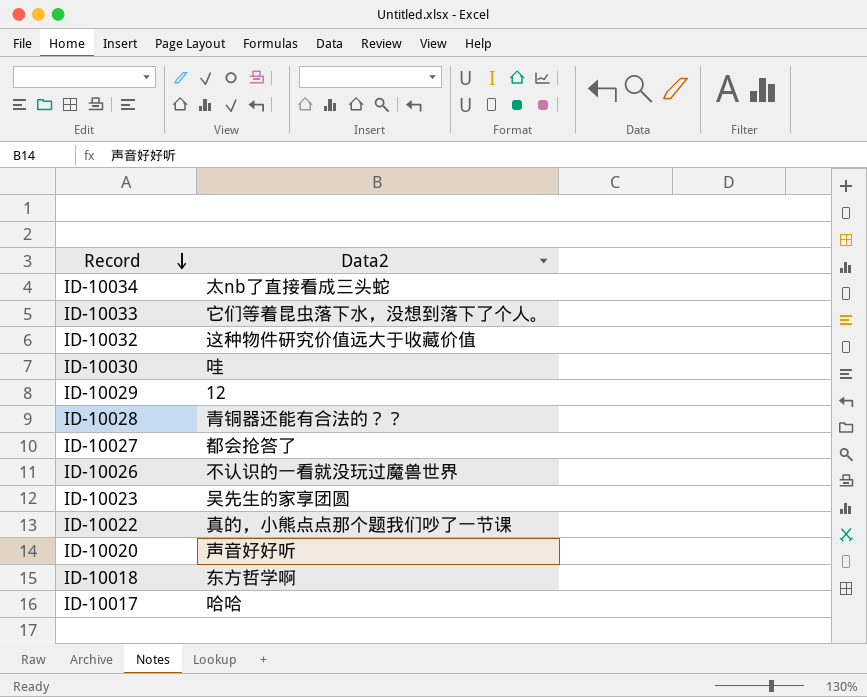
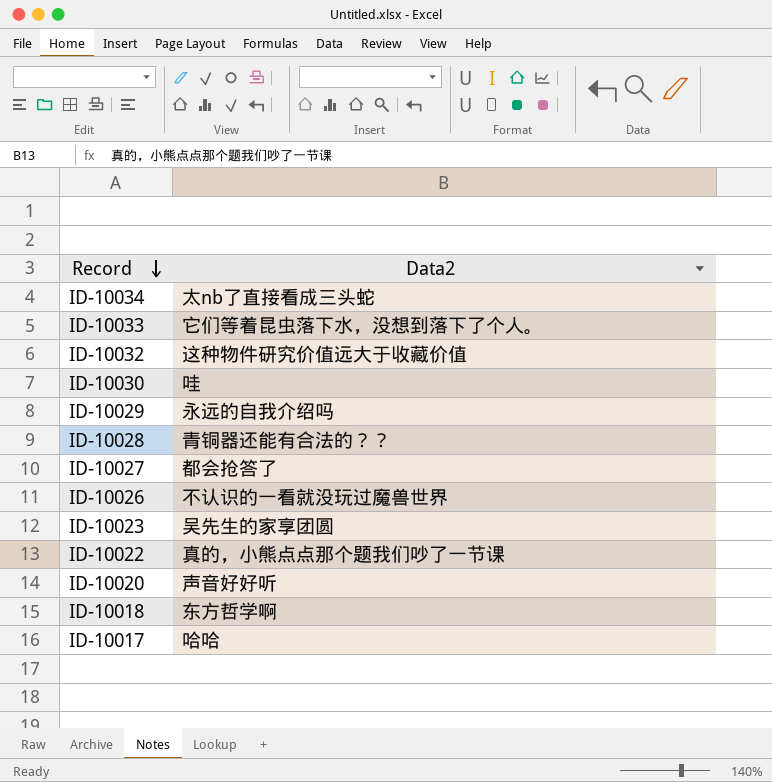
ID-10029 | Data2: 12 -> 永远的自我介绍吗

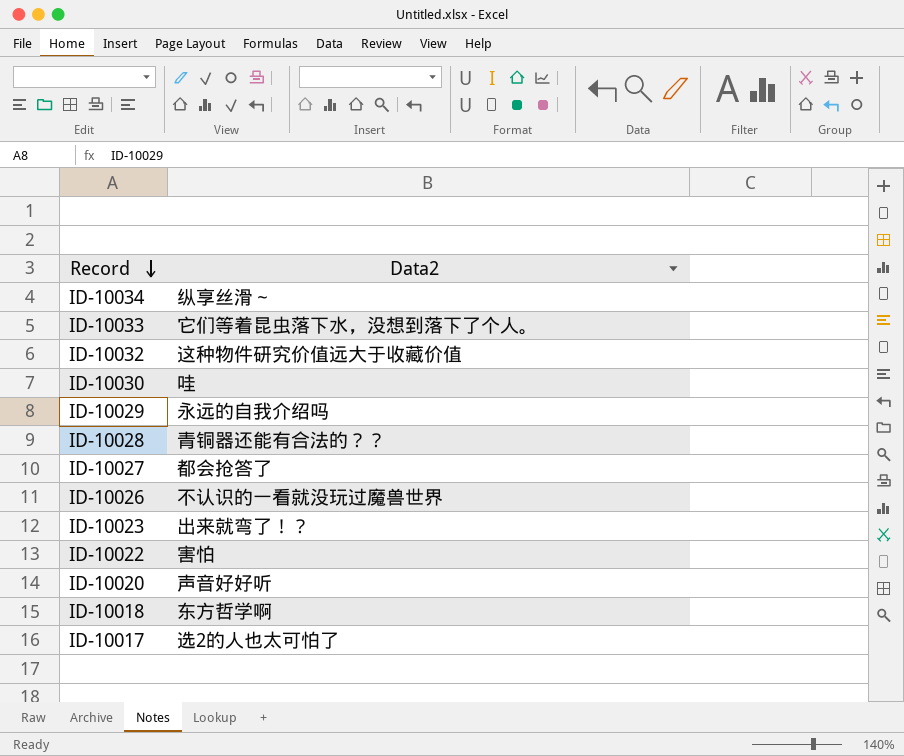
ID-10034 | Data2: 太nb了直接看成三头蛇 -> 纵享丝滑～
ID-10023 | Data2: 吴先生的家享团圆 -> 出来就弯了！？
ID-10022 | Data2: 真的，小熊点点那个题我们吵了一节课 -> 害怕
ID-10017 | Data2: 哈哈 -> 选2的人也太可怕了

